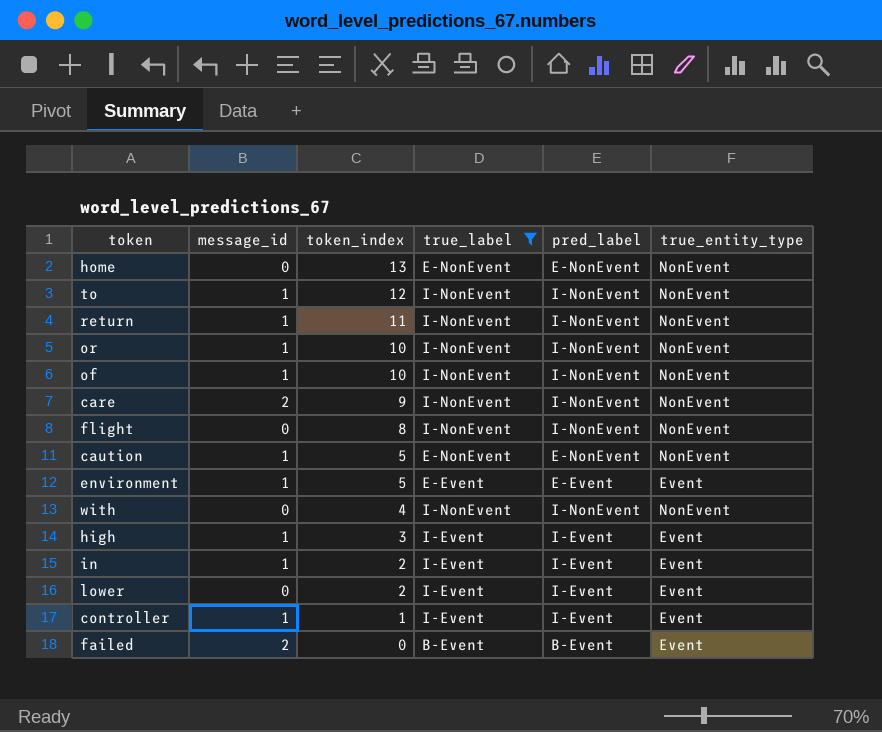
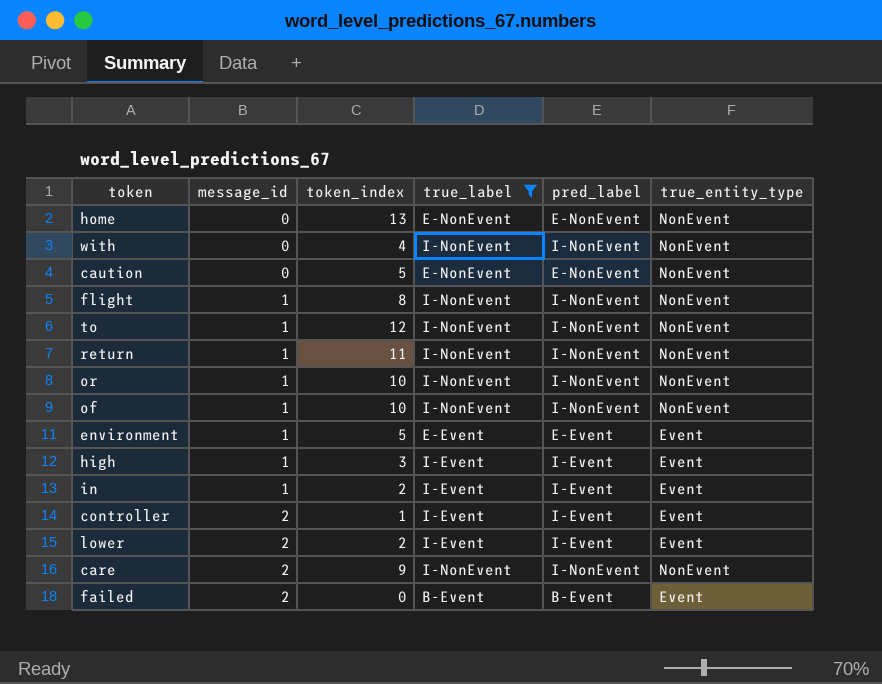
row order: token_index descending -> message_id ascending
caution | message_id: 1 -> 0
flight | message_id: 0 -> 1
controller | message_id: 1 -> 2
lower | message_id: 0 -> 2

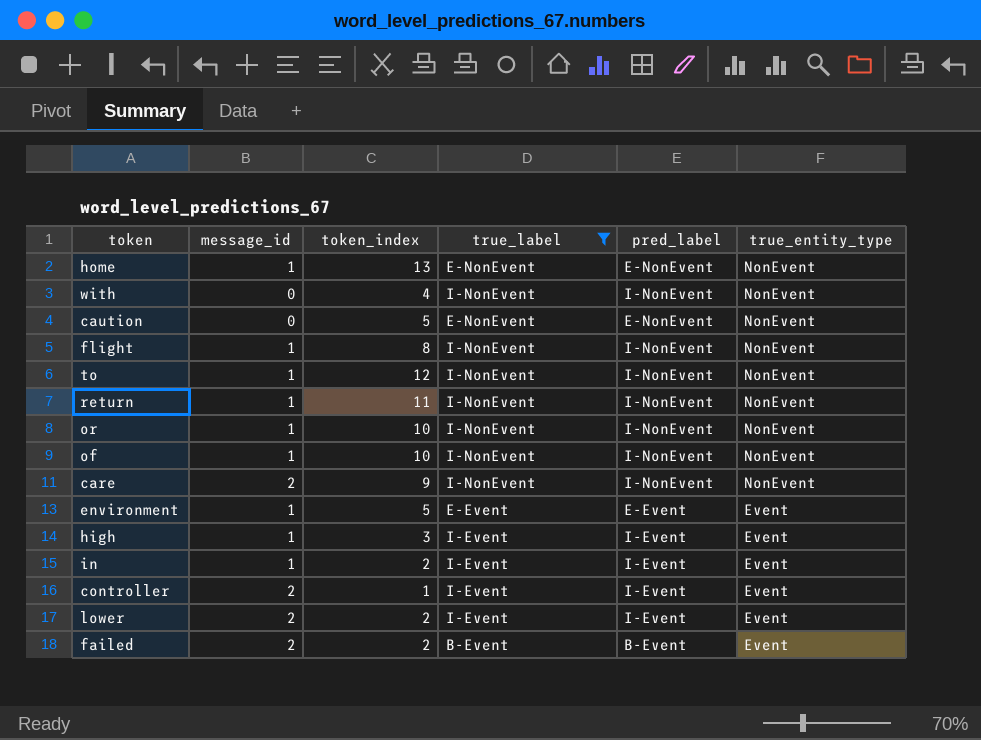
row order: message_id ascending -> true_entity_type descending
home | message_id: 0 -> 1
failed | token_index: 0 -> 2

